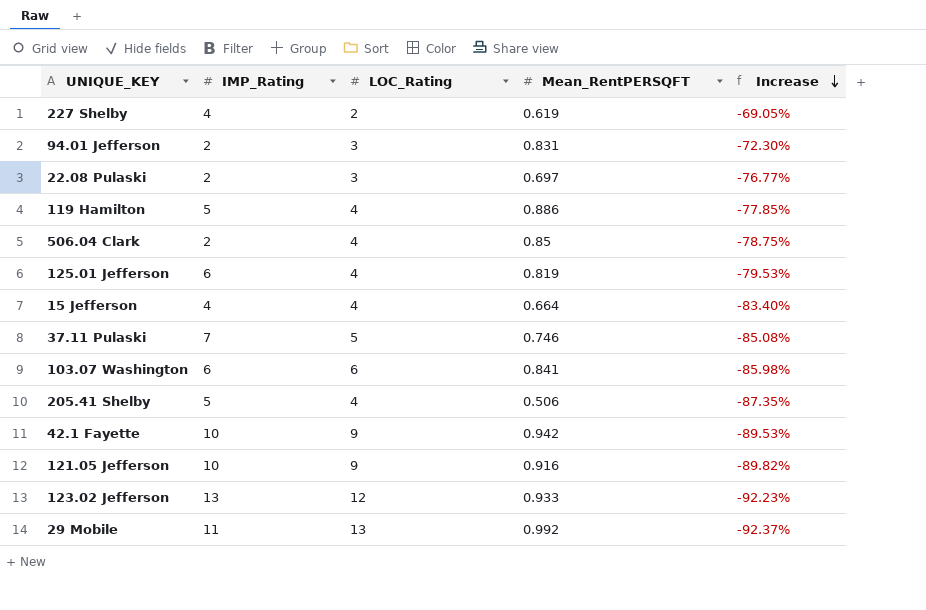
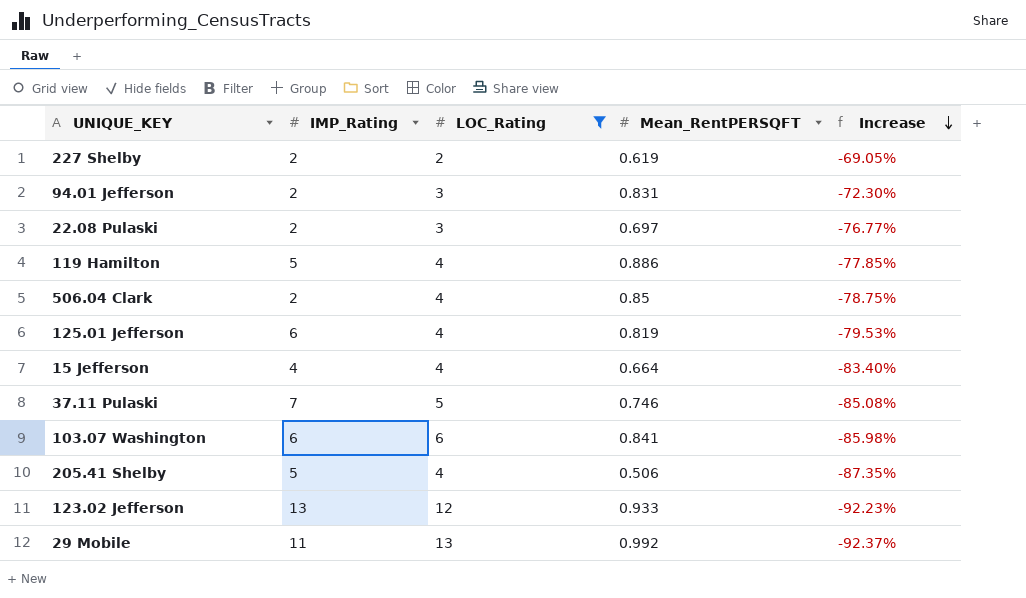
filter: none -> LOC_Rating != 9
227 Shelby | IMP_Rating: 4 -> 2

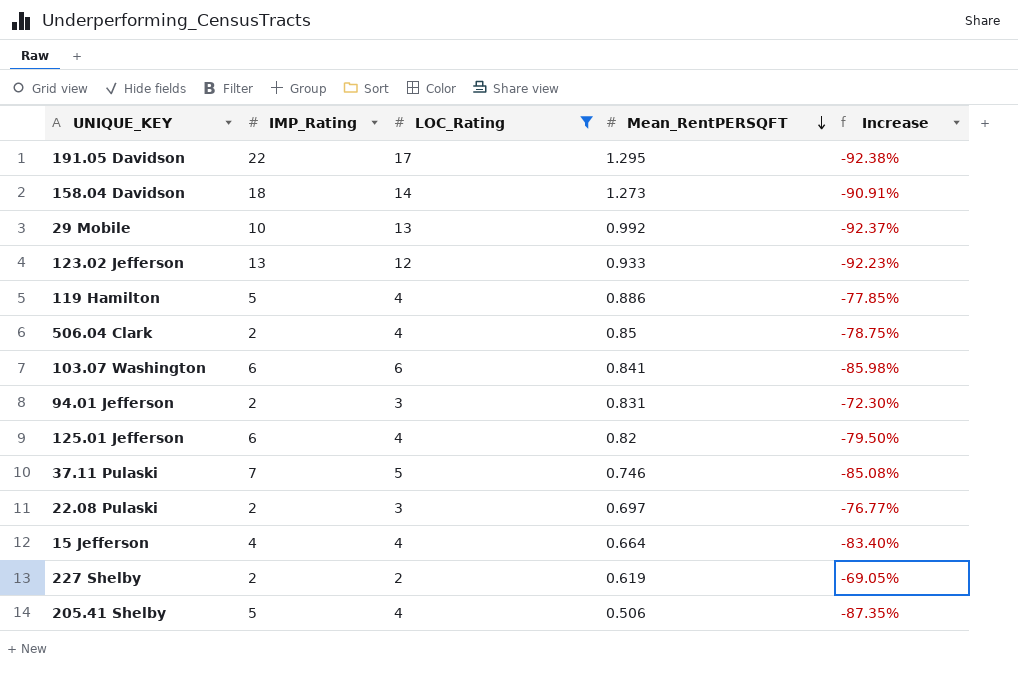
row order: Increase descending -> Mean_RentPERSQFT descending
row 191.05 Davidson: none -> 22 | 17 | 1.295 | -92.38%
row 158.04 Davidson: none -> 18 | 14 | 1.273 | -90.91%
29 Mobile | IMP_Rating: 11 -> 10
125.01 Jefferson | Mean_RentPERSQFT: 0.819 -> 0.82
125.01 Jefferson | Increase: -79.53% -> -79.50%

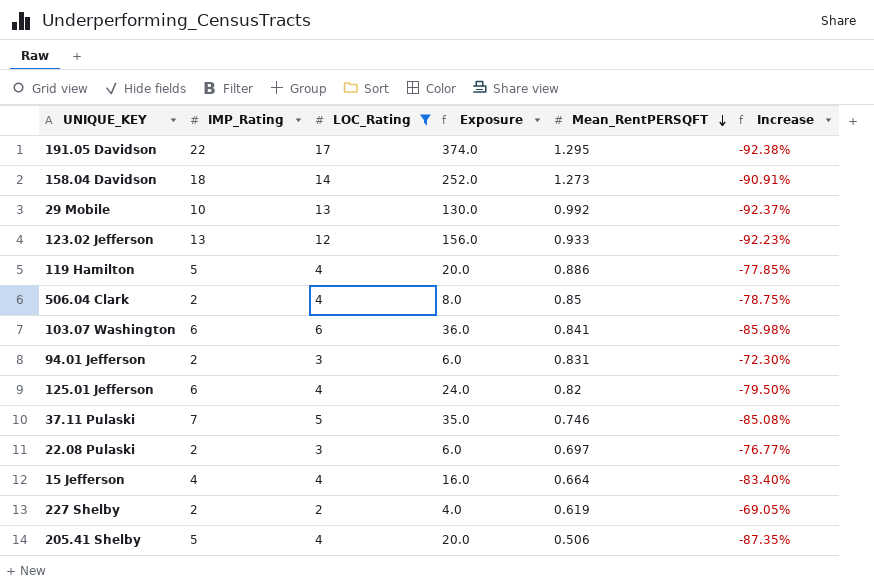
column Exposure | formula: none -> [IMP_Rating] * [LOC_Rating]

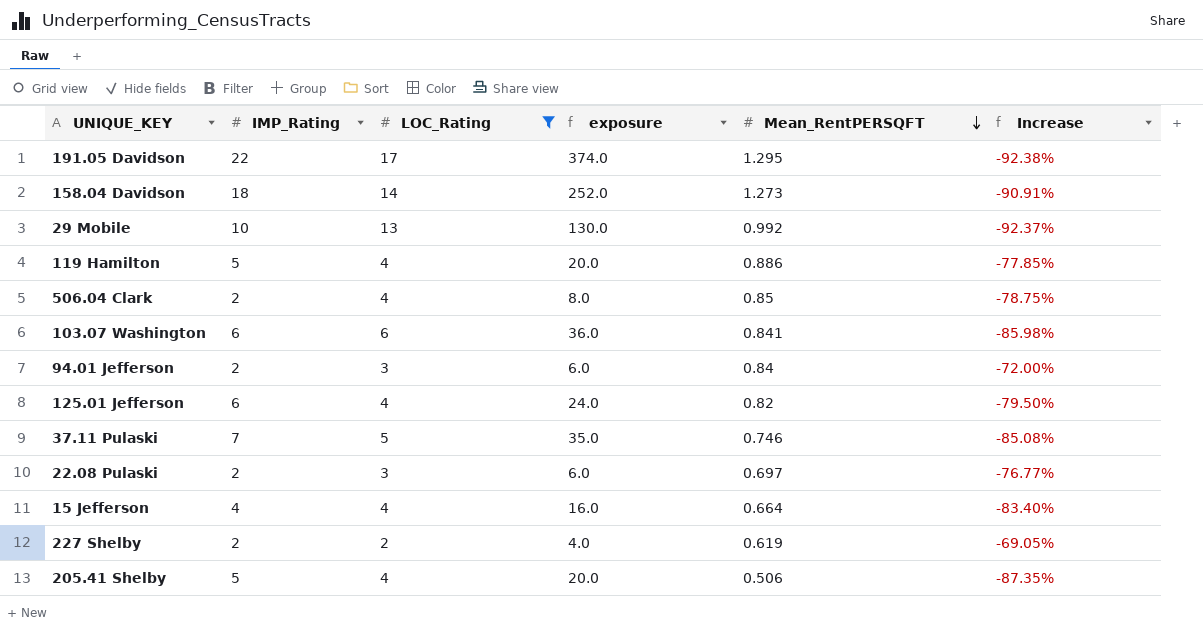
column name: Exposure -> exposure
row 123.02 Jefferson: 13 | 12 | 156.0 | 0.933 | -92.23% -> none
94.01 Jefferson | Mean_RentPERSQFT: 0.831 -> 0.84
94.01 Jefferson | Increase: -72.30% -> -72.00%

